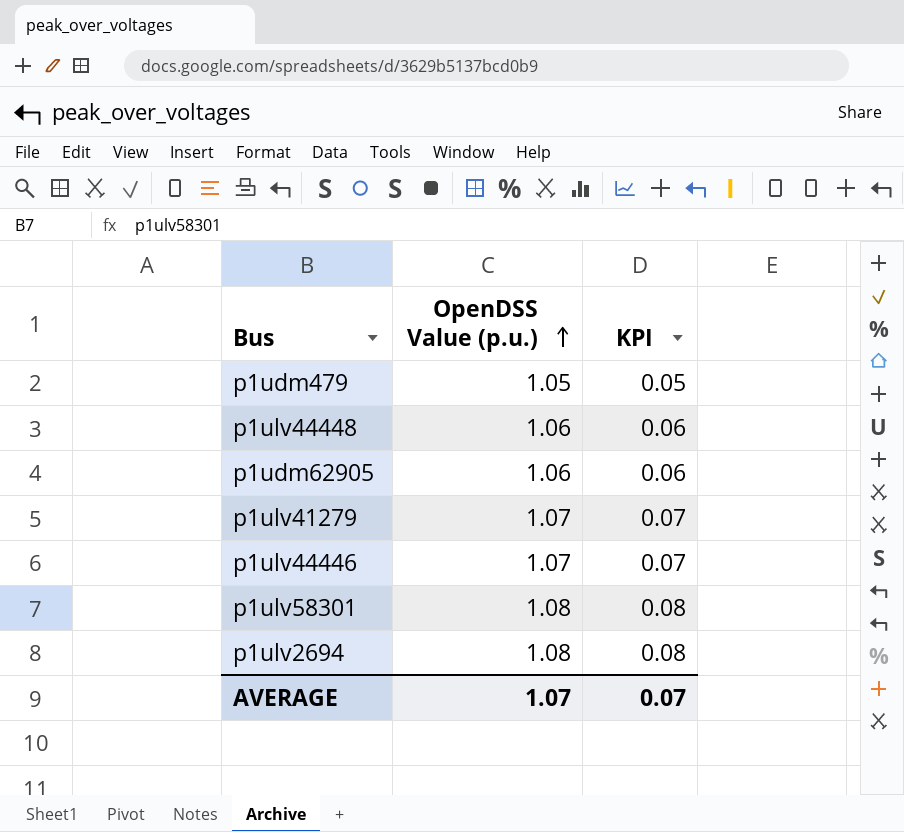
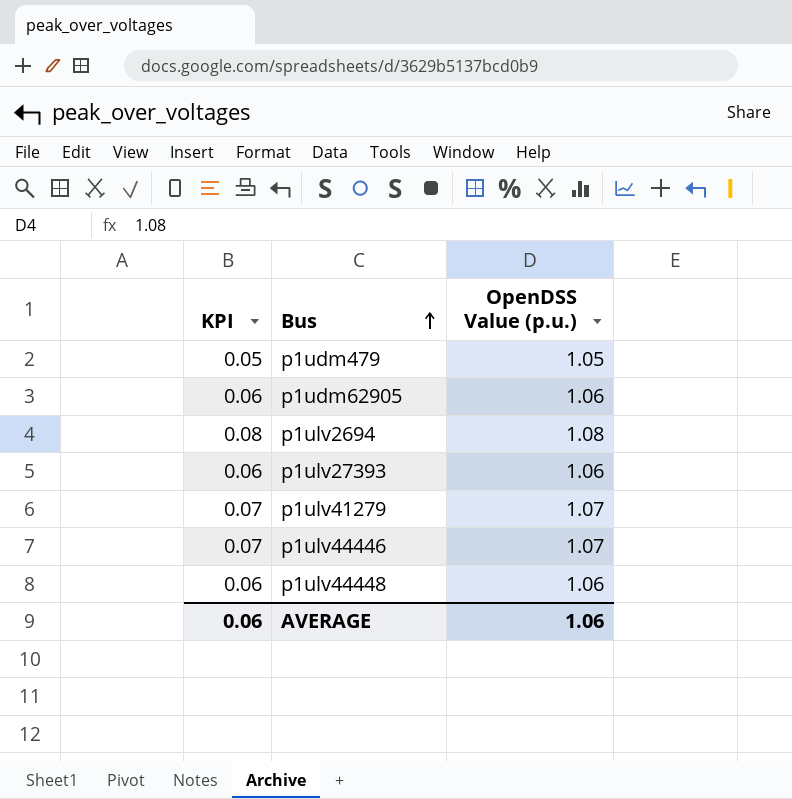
row order: OpenDSS Value (p.u.) ascending -> Bus ascending
column KPI | position: 3 -> 1
row p1ulv58301: 1.08 | 0.08 -> none
row p1ulv27393: none -> 0.06 | 1.06
AVERAGE | KPI: 0.07 -> 0.06
AVERAGE | OpenDSS Value (p.u.): 1.07 -> 1.06

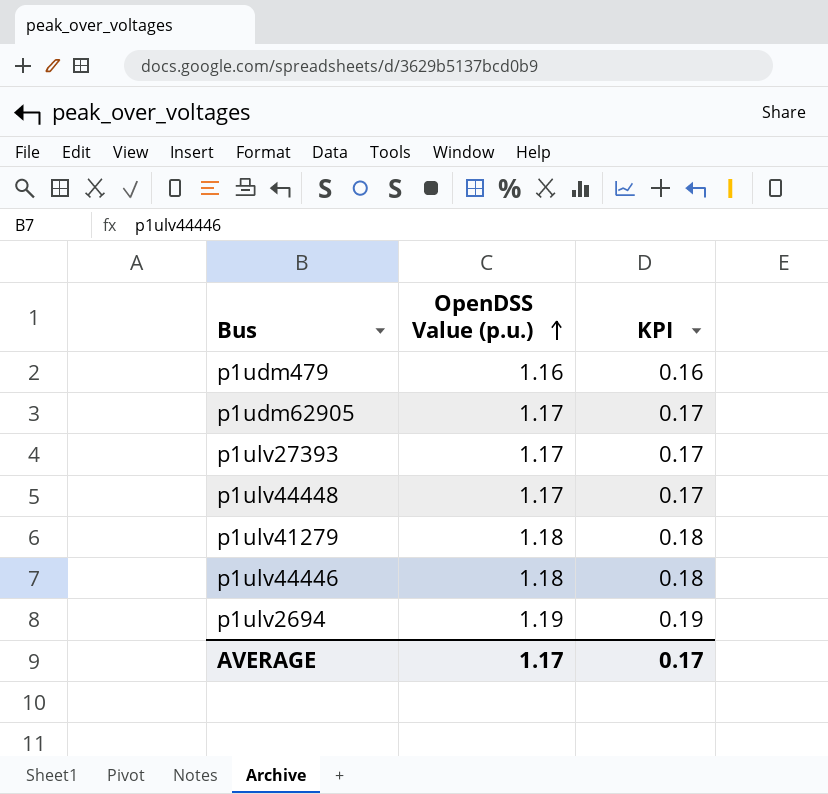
row order: Bus ascending -> OpenDSS Value (p.u.) ascending
column KPI | position: 1 -> 3
p1udm479 | OpenDSS Value (p.u.): 1.05 -> 1.16
p1udm479 | KPI: 0.05 -> 0.16
p1udm62905 | OpenDSS Value (p.u.): 1.06 -> 1.17
p1udm62905 | KPI: 0.06 -> 0.17
p1ulv27393 | OpenDSS Value (p.u.): 1.06 -> 1.17
p1ulv27393 | KPI: 0.06 -> 0.17
p1ulv44448 | OpenDSS Value (p.u.): 1.06 -> 1.17
p1ulv44448 | KPI: 0.06 -> 0.17
p1ulv41279 | OpenDSS Value (p.u.): 1.07 -> 1.18
p1ulv41279 | KPI: 0.07 -> 0.18
p1ulv44446 | OpenDSS Value (p.u.): 1.07 -> 1.18
p1ulv44446 | KPI: 0.07 -> 0.18
p1ulv2694 | OpenDSS Value (p.u.): 1.08 -> 1.19
p1ulv2694 | KPI: 0.08 -> 0.19
AVERAGE | OpenDSS Value (p.u.): 1.06 -> 1.17
AVERAGE | KPI: 0.06 -> 0.17

